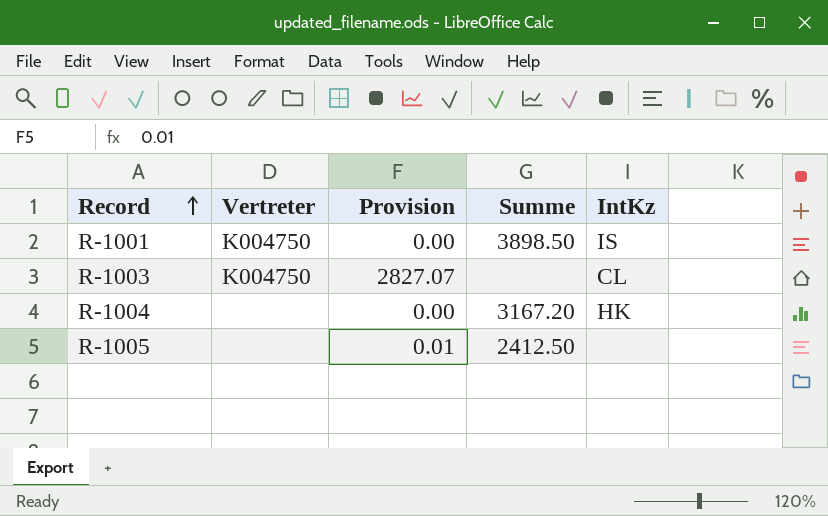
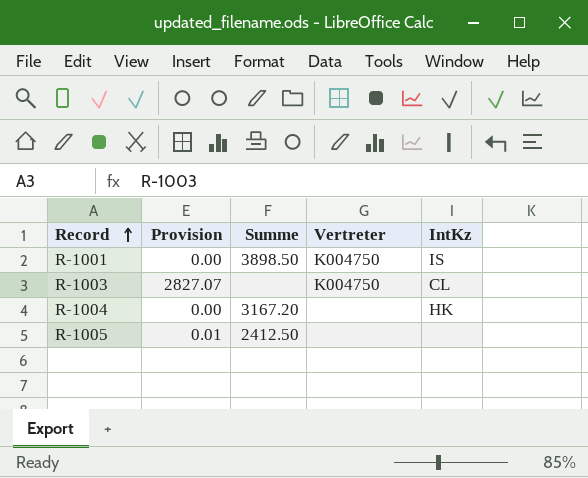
column Vertreter | position: 2 -> 4

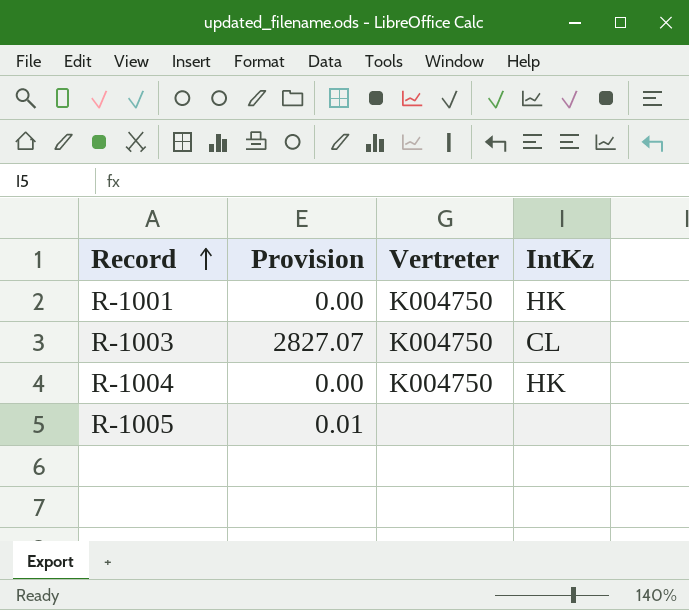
column Summe | position: 3 -> none
R-1001 | IntKz: IS -> HK
R-1004 | Vertreter: none -> K004750

